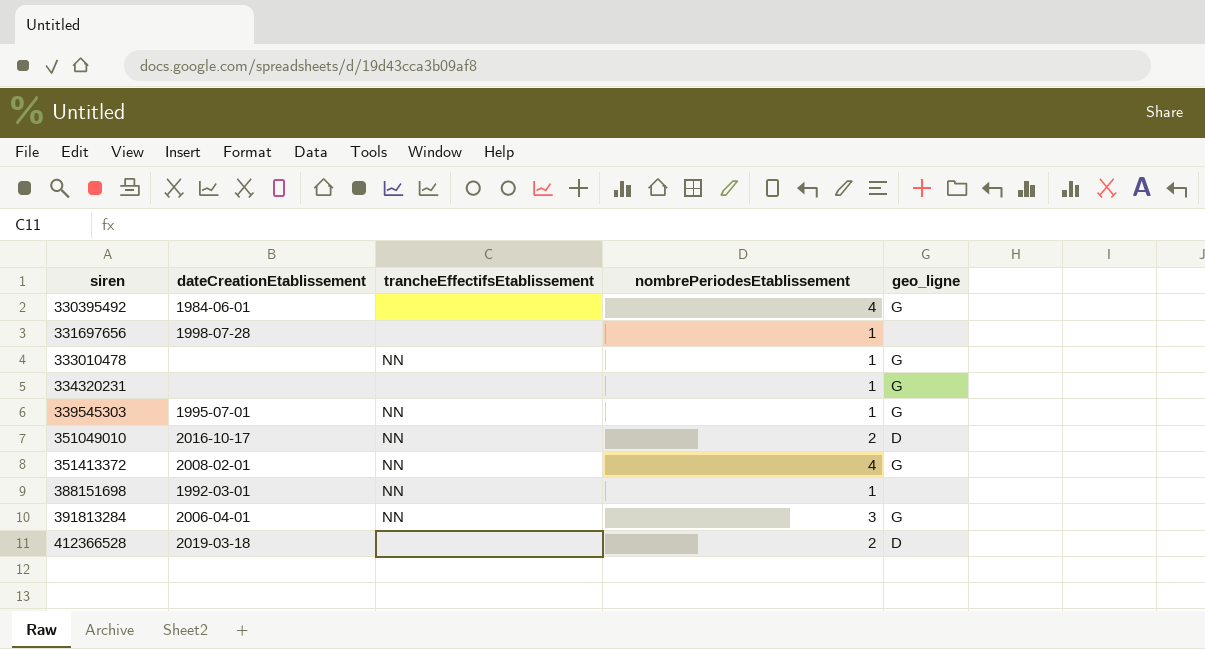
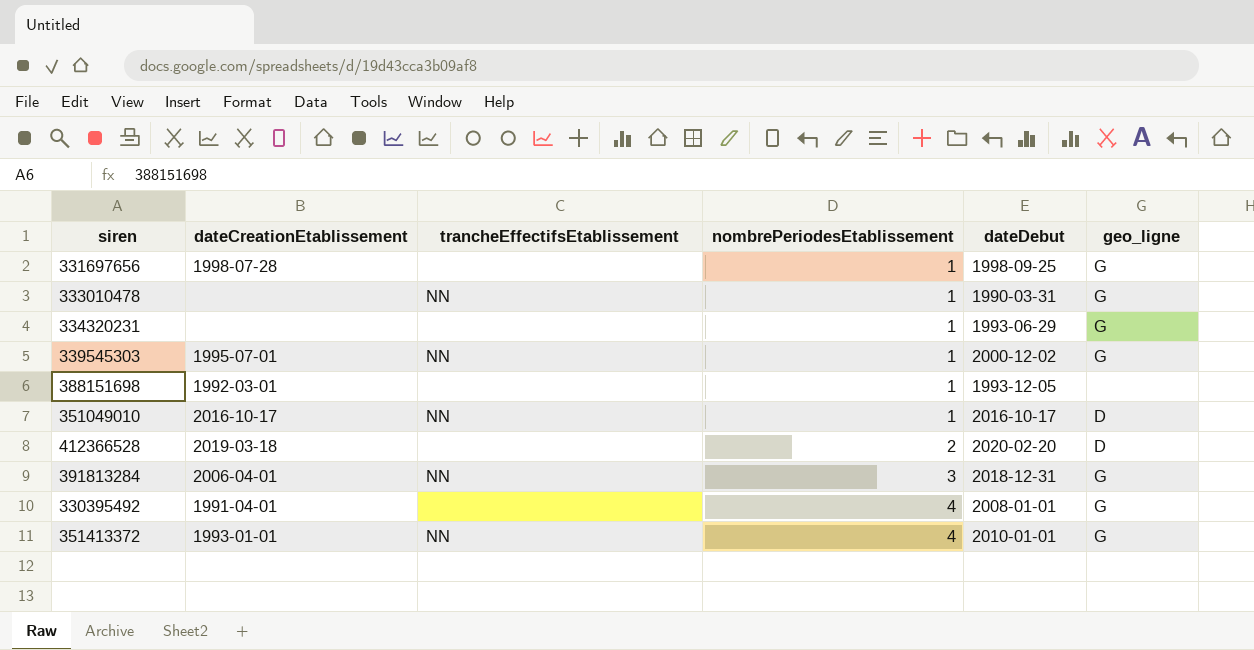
row order: siren ascending -> nombrePeriodesEtablissement ascending
column dateDebut | position: none -> 5
331697656 | geo_ligne: none -> G
388151698 | trancheEffectifsEtablissement: NN -> none
351049010 | nombrePeriodesEtablissement: 2 -> 1
330395492 | dateCreationEtablissement: 1984-06-01 -> 1991-04-01
351413372 | dateCreationEtablissement: 2008-02-01 -> 1993-01-01

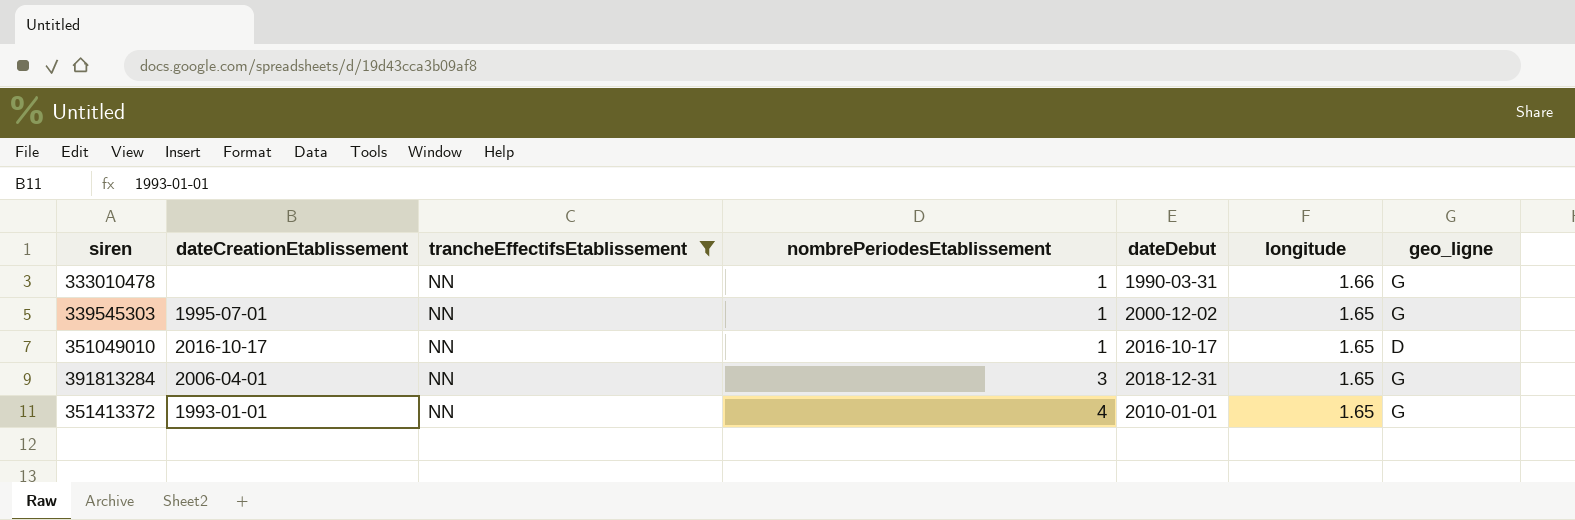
filter: none -> trancheEffectifsEtablissement = NN
column longitude | position: none -> 6

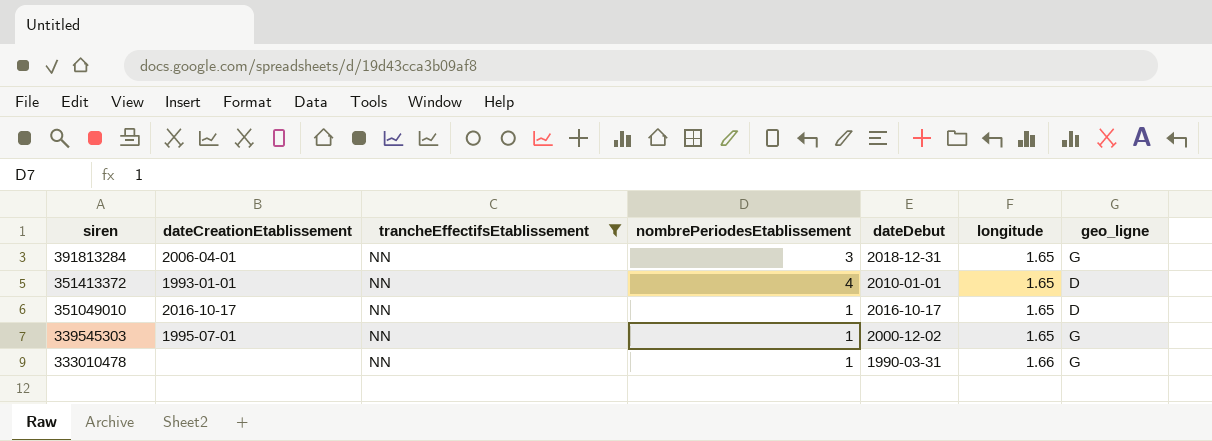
row order: nombrePeriodesEtablissement ascending -> siren descending
351413372 | geo_ligne: G -> D

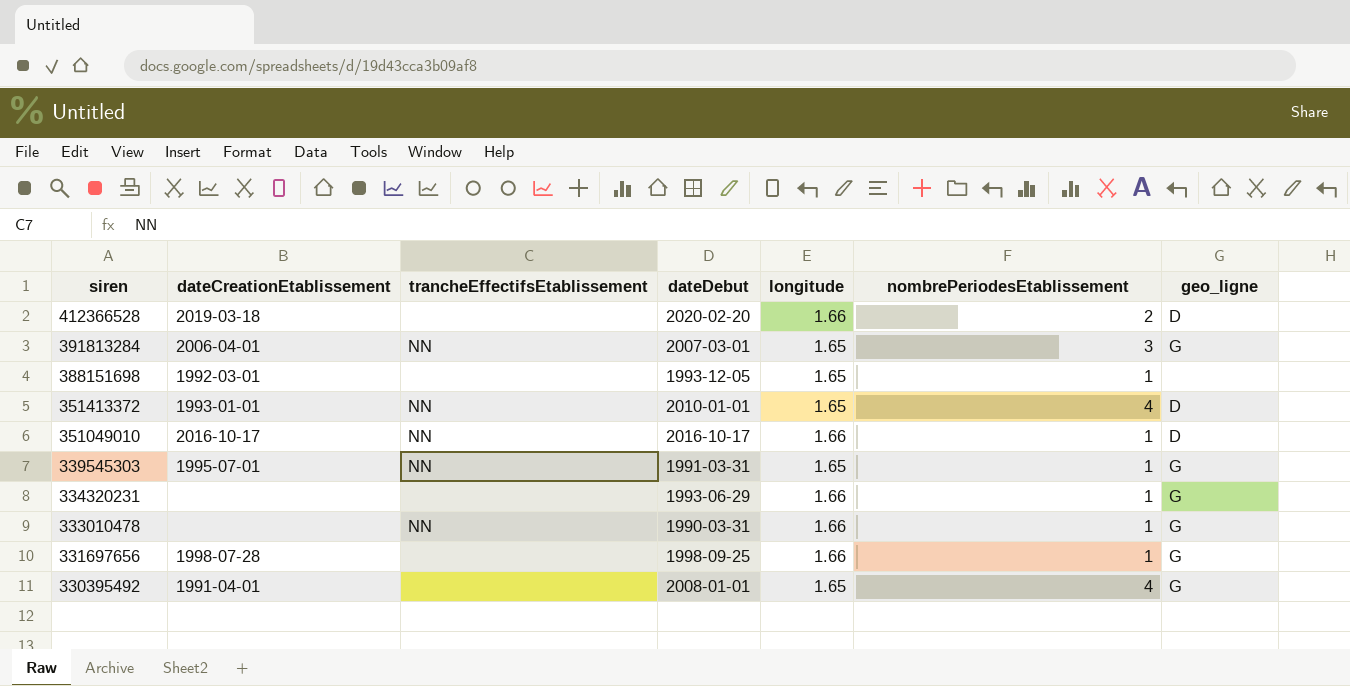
filter: trancheEffectifsEtablissement = NN -> none
column nombrePeriodesEtablissement | position: 4 -> 6
391813284 | dateDebut: 2018-12-31 -> 2007-03-01
351049010 | longitude: 1.65 -> 1.66
339545303 | dateDebut: 2000-12-02 -> 1991-03-31

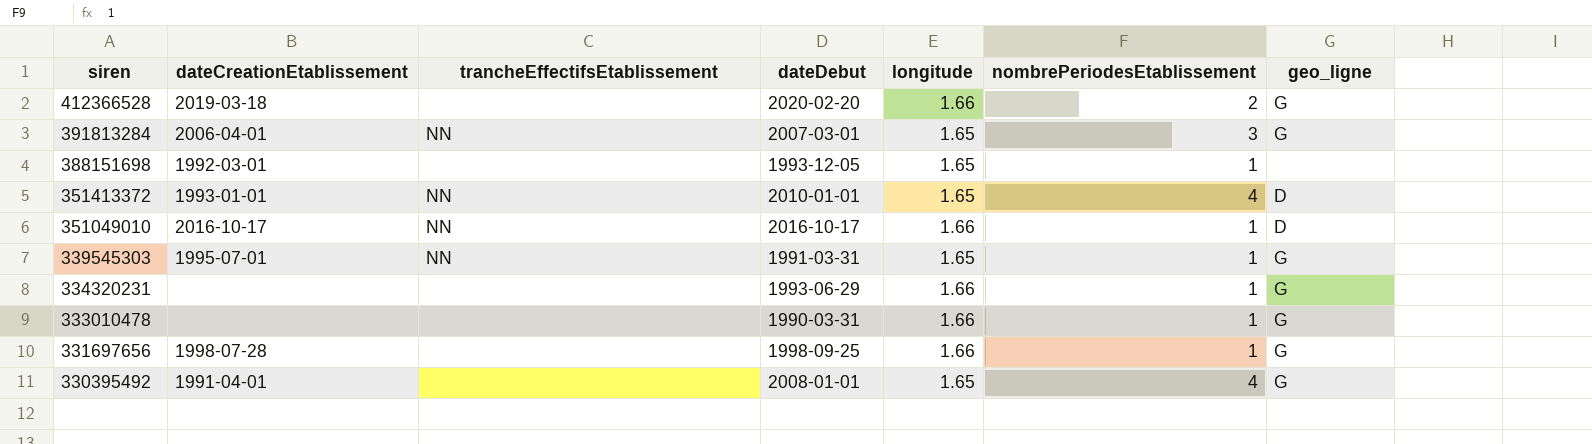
412366528 | geo_ligne: D -> G
333010478 | trancheEffectifsEtablissement: NN -> none

